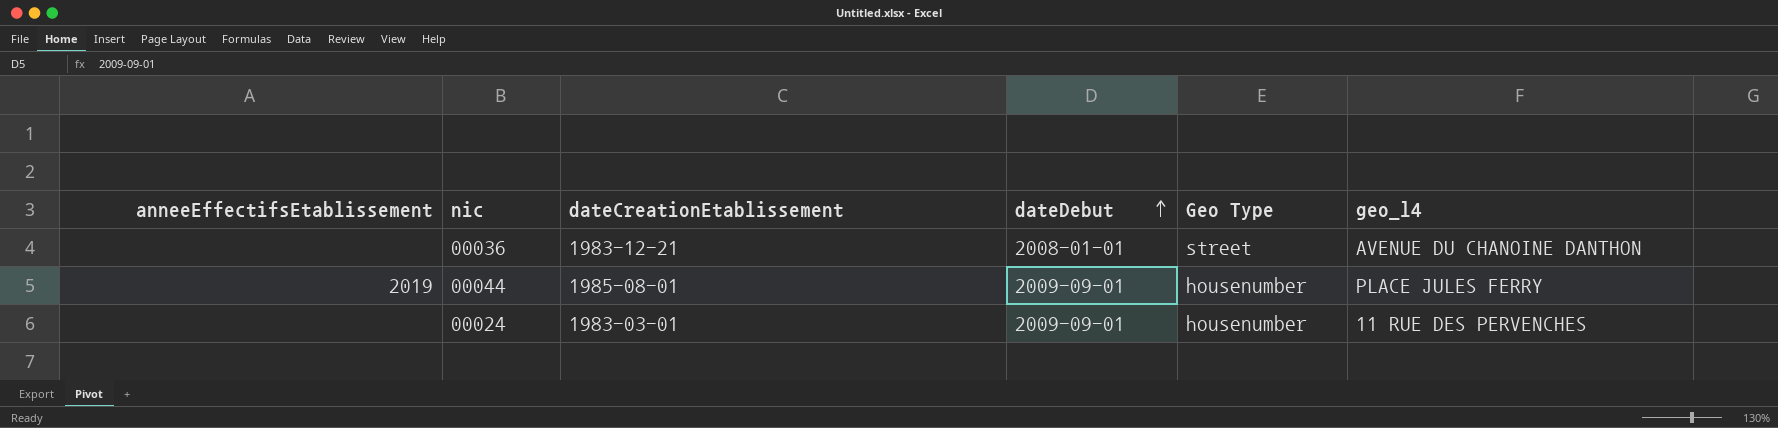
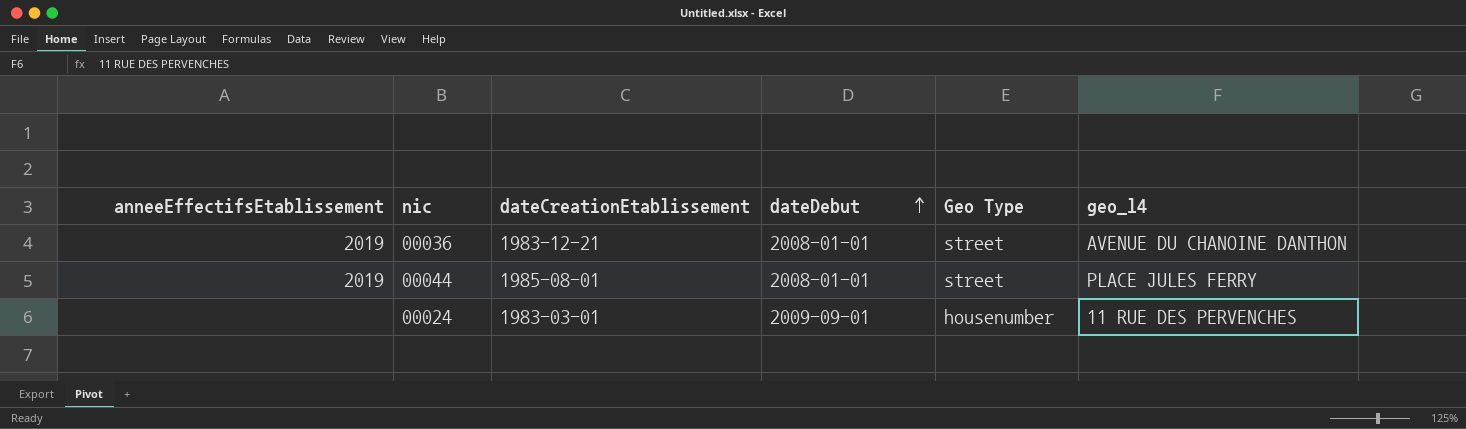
00036 | anneeEffectifsEtablissement: none -> 2019
00044 | dateDebut: 2009-09-01 -> 2008-01-01
00044 | Geo Type: housenumber -> street

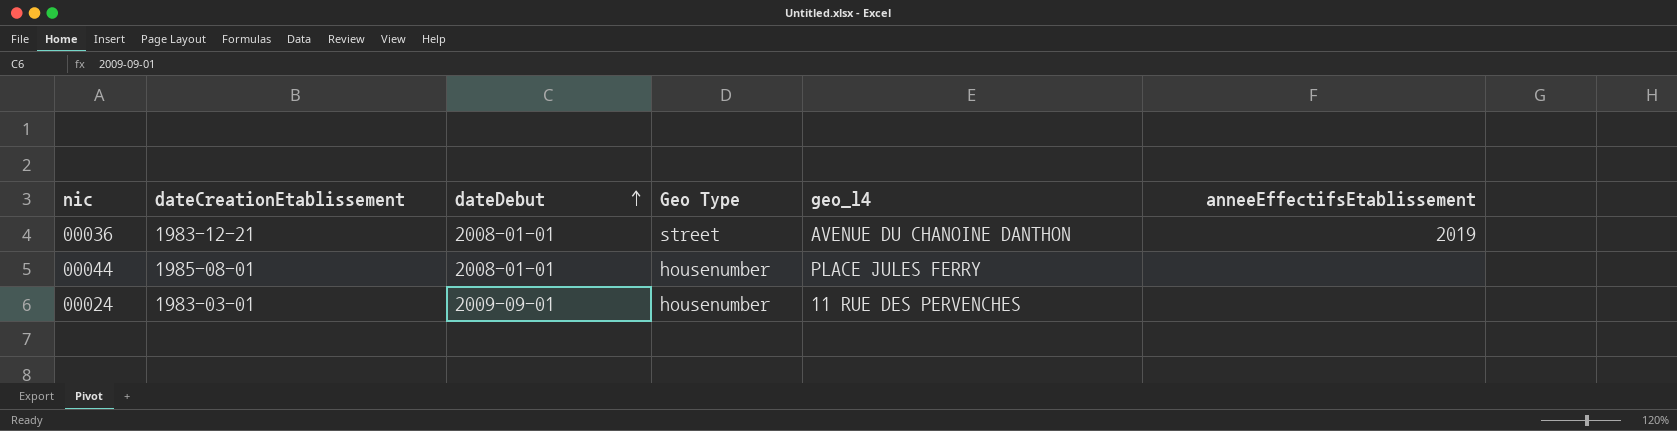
column anneeEffectifsEtablissement | position: 1 -> 6
00044 | Geo Type: street -> housenumber
00044 | anneeEffectifsEtablissement: 2019 -> none

